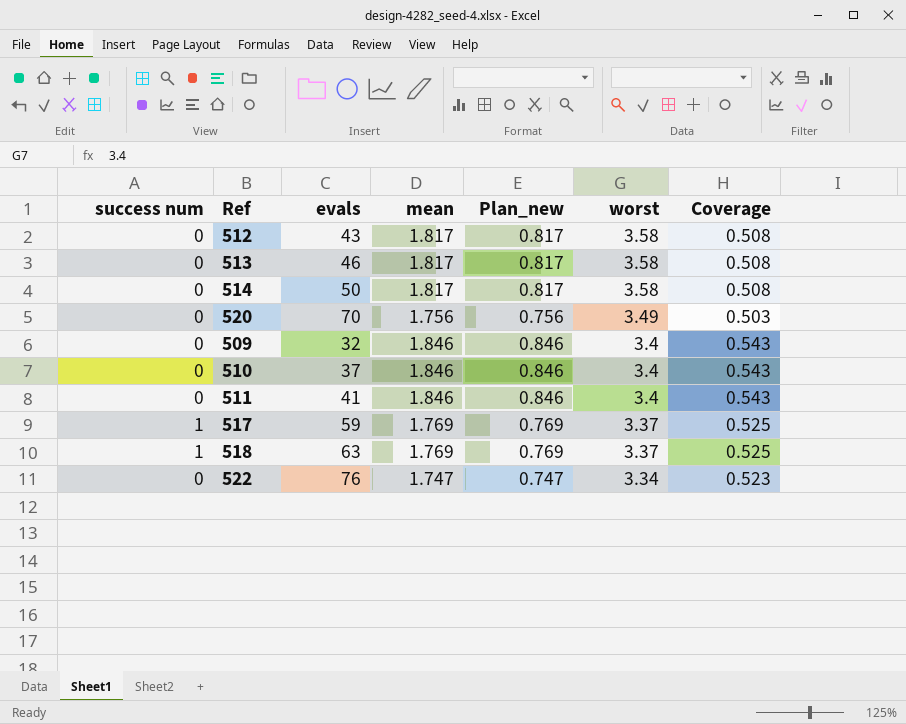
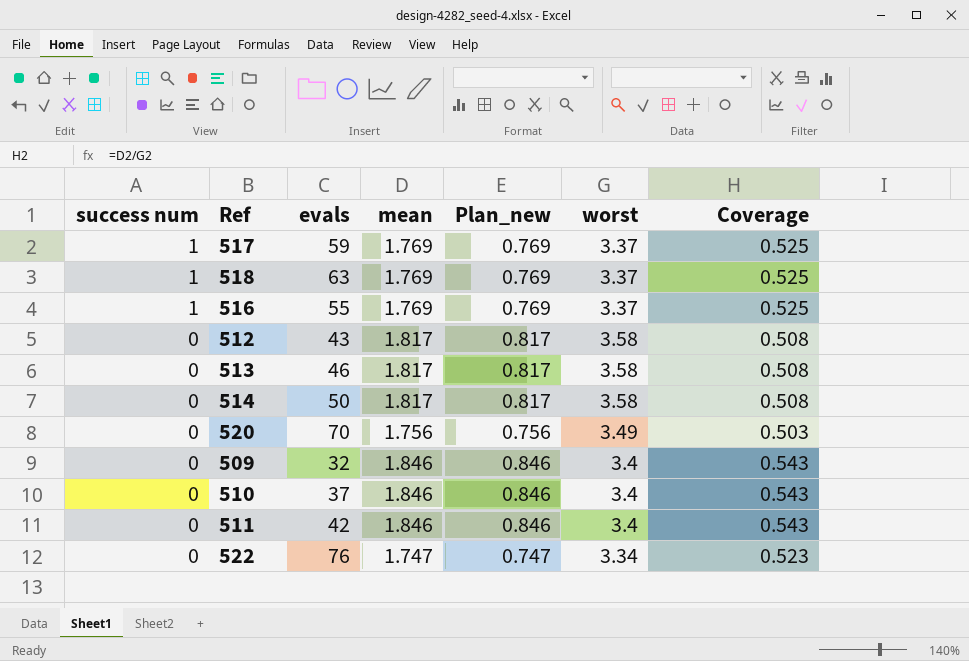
row order: worst descending -> success num descending
row 516: none -> 1 | 55 | 1.769 | 0.769 | 3.37 | 0.525
511 | evals: 41 -> 42

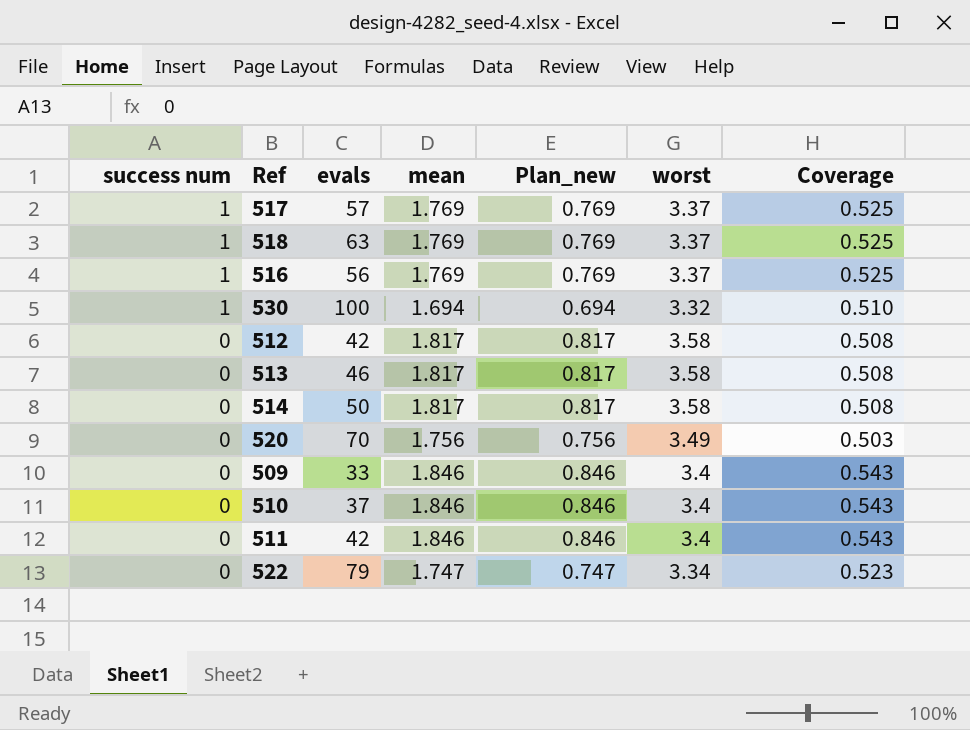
517 | evals: 59 -> 57
516 | evals: 55 -> 56
row 530: none -> 1 | 100 | 1.694 | 0.694 | 3.32 | 0.510
512 | evals: 43 -> 42
509 | evals: 32 -> 33
522 | evals: 76 -> 79

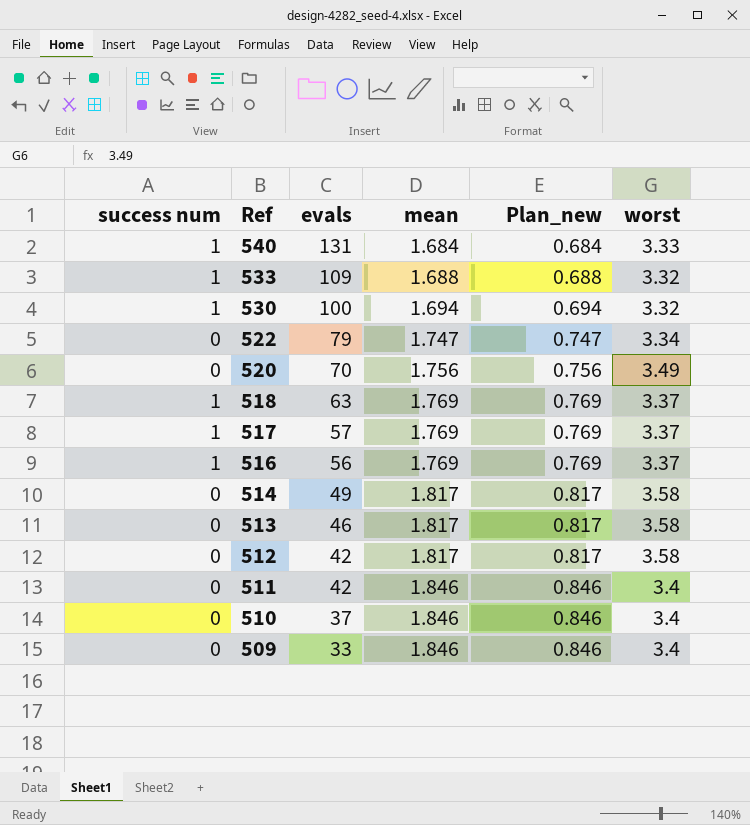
row order: success num descending -> Ref descending
column Coverage | formula: [mean] / [worst] -> none
row 540: none -> 1 | 131 | 1.684 | 0.684 | 3.33
row 533: none -> 1 | 109 | 1.688 | 0.688 | 3.32
514 | evals: 50 -> 49

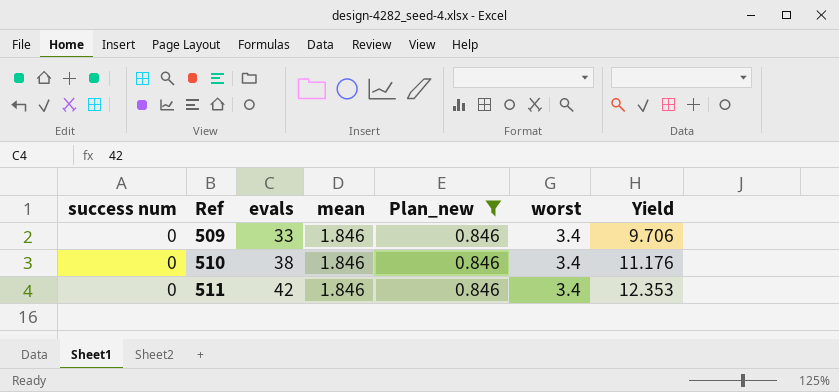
filter: none -> Plan_new = 0.846
row order: Ref descending -> Ref ascending
column Yield | formula: none -> [evals] / [worst]
510 | evals: 37 -> 38

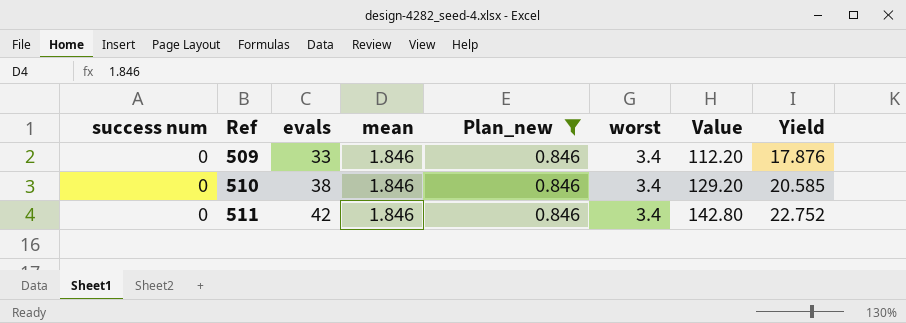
column Value | formula: none -> [evals] * [worst]
column Yield | formula: [evals] / [worst] -> [evals] / [mean]

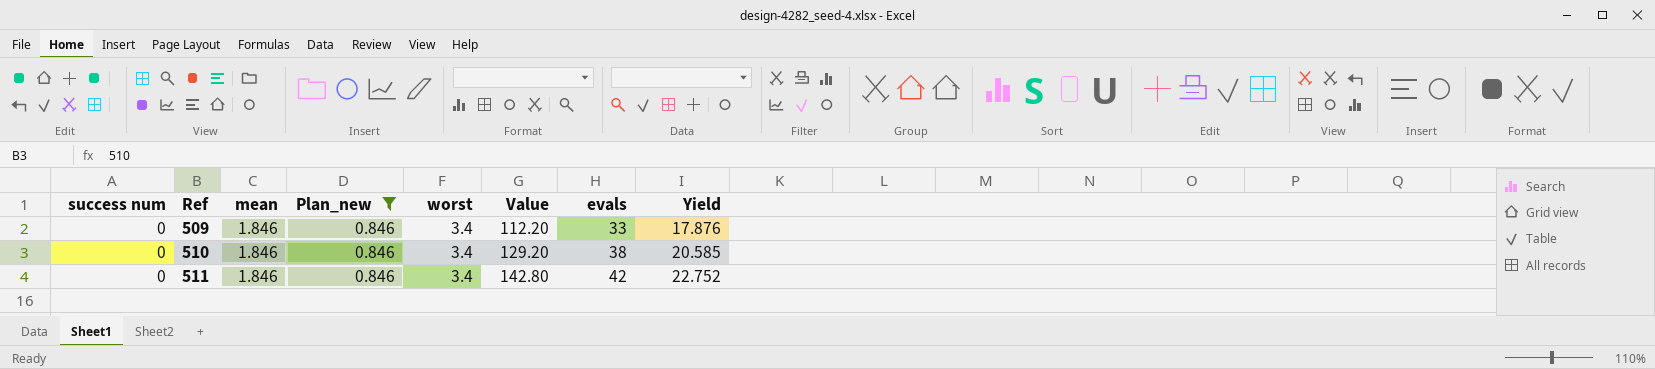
column evals | position: 3 -> 7

